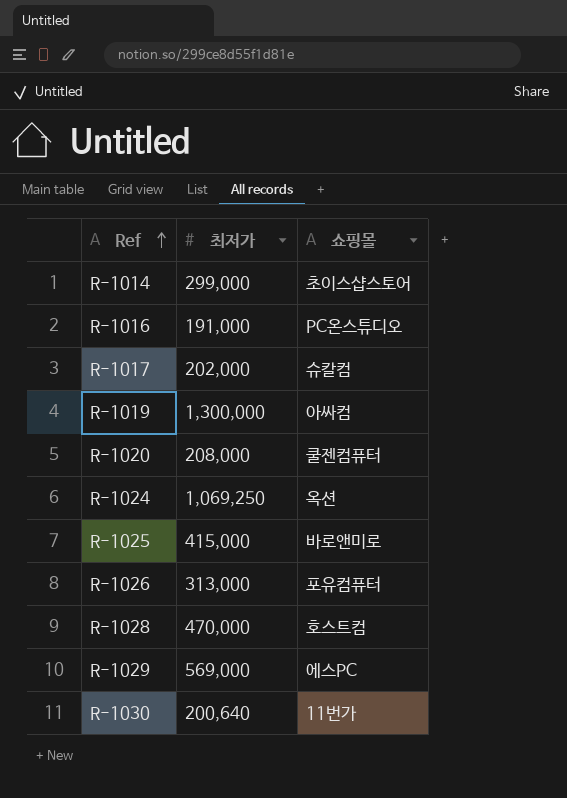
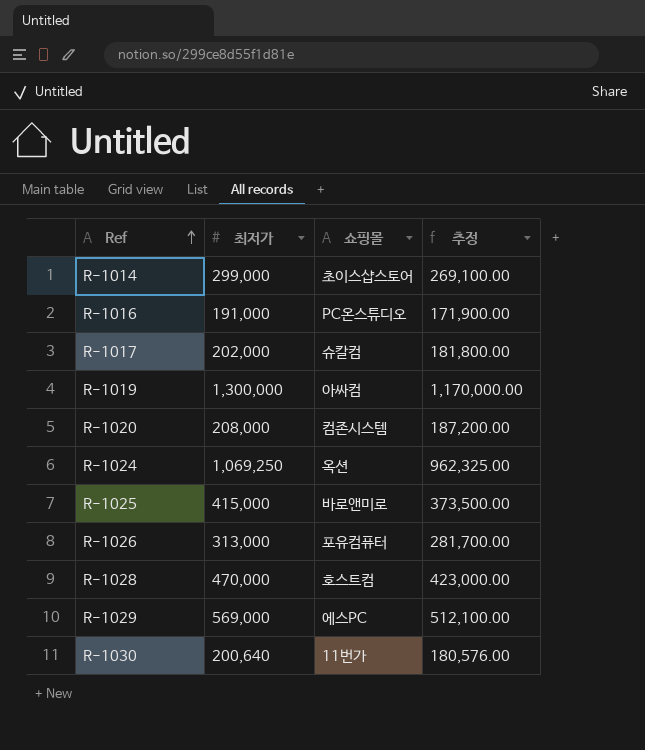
column 추정 | formula: none -> [최저가] * 0.9
R-1020 | 쇼핑몰: 쿨젠컴퓨터 -> 컴존시스템

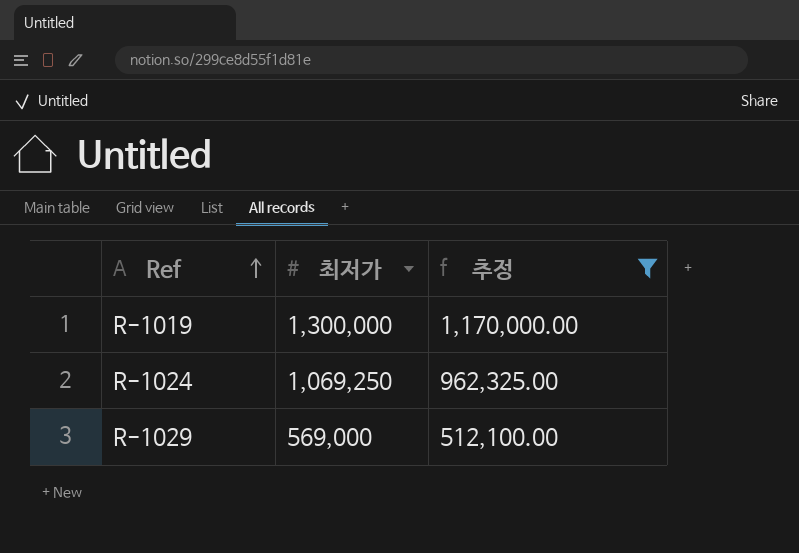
filter: none -> 추정 >= 512,100.00
column 쇼핑몰 | position: 3 -> none

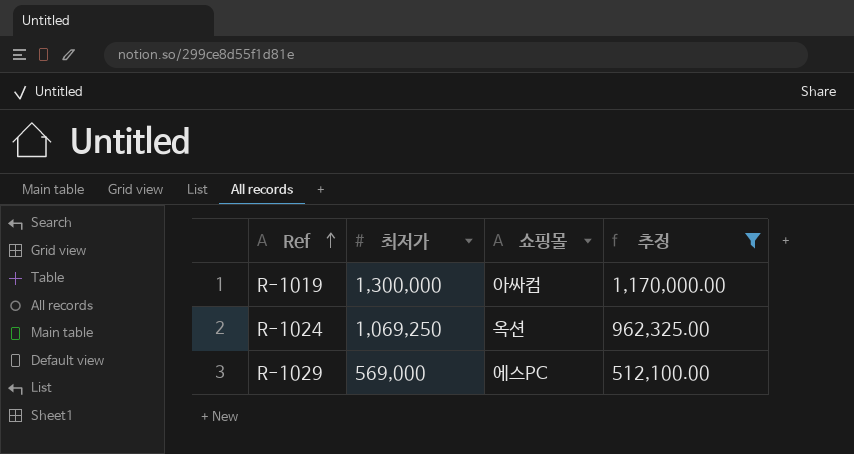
column 쇼핑몰 | position: none -> 3

